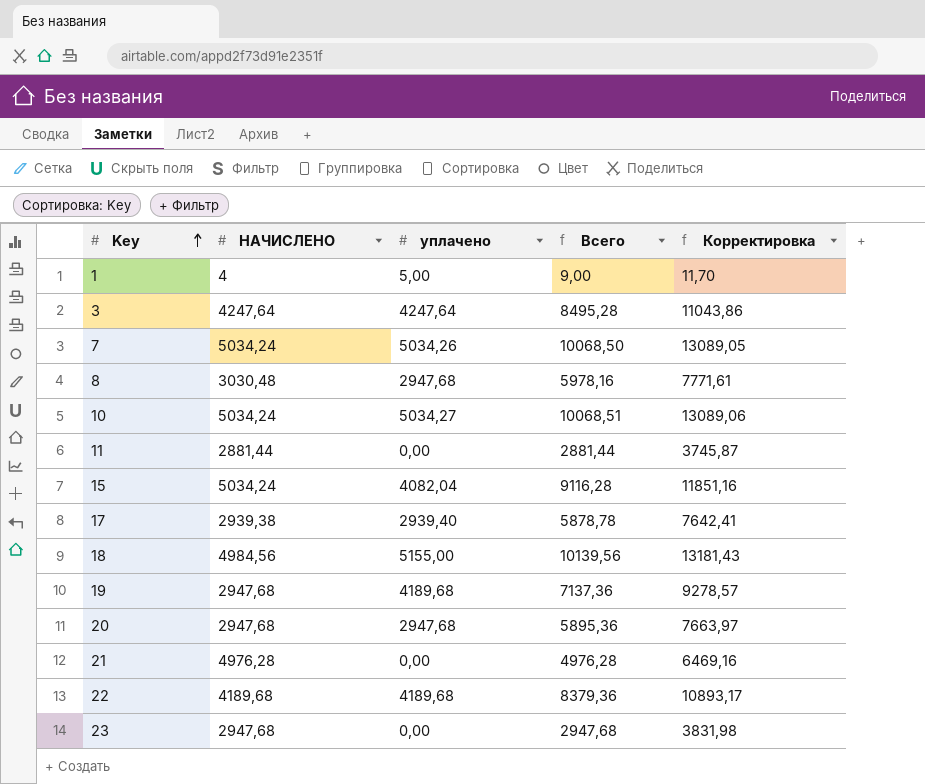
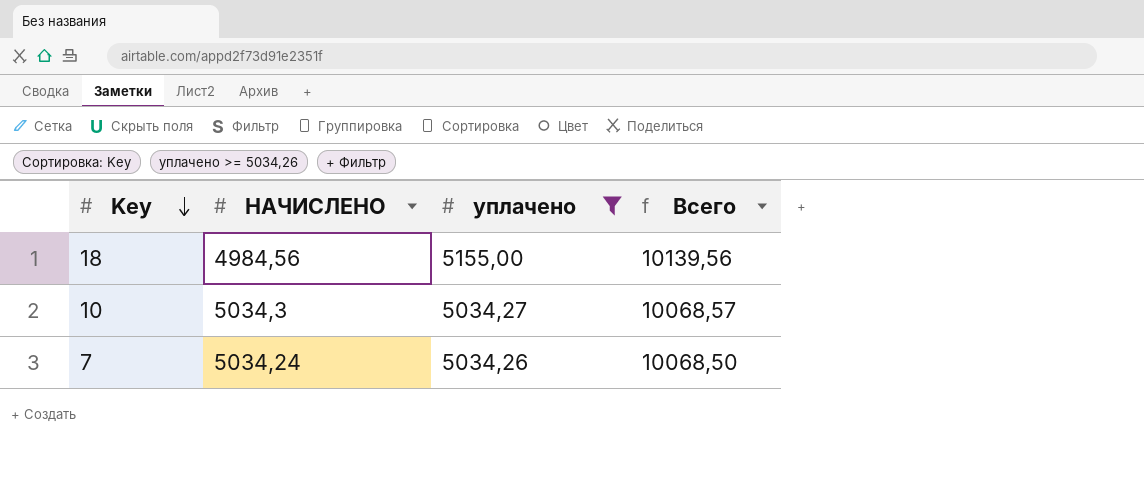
filter: none -> уплачено >= 5034,26
row order: Key ascending -> Key descending
column Корректировка | formula: [Всего] * 1,3 -> none
10 | НАЧИСЛЕНО: 5034,24 -> 5034,3
10 | Всего: 10068,51 -> 10068,57

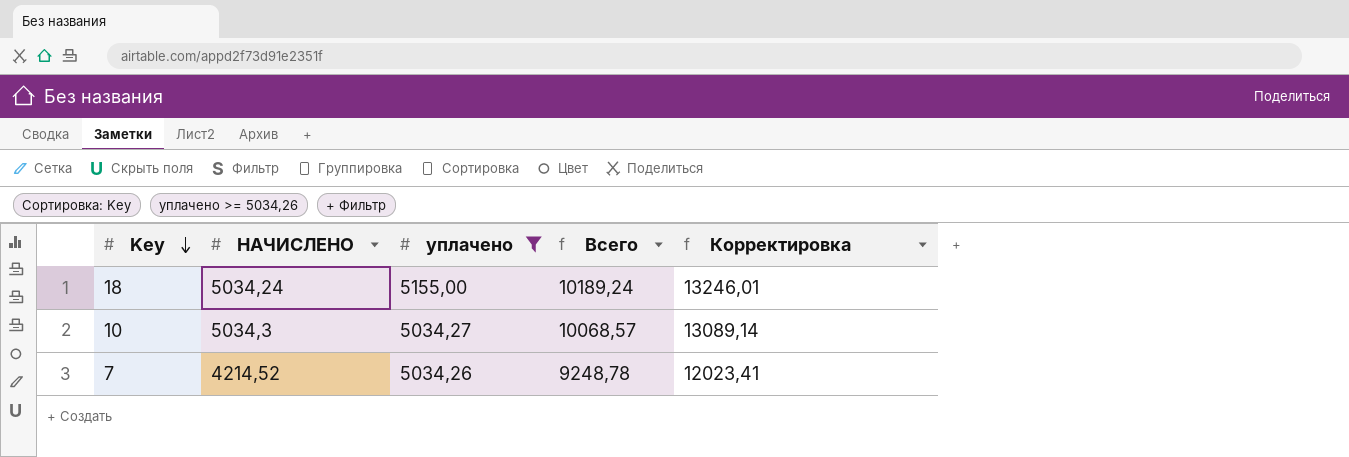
column Корректировка | formula: none -> [Всего] * 1,3
18 | НАЧИСЛЕНО: 4984,56 -> 5034,24
18 | Всего: 10139,56 -> 10189,24
7 | НАЧИСЛЕНО: 5034,24 -> 4214,52
7 | Всего: 10068,50 -> 9248,78

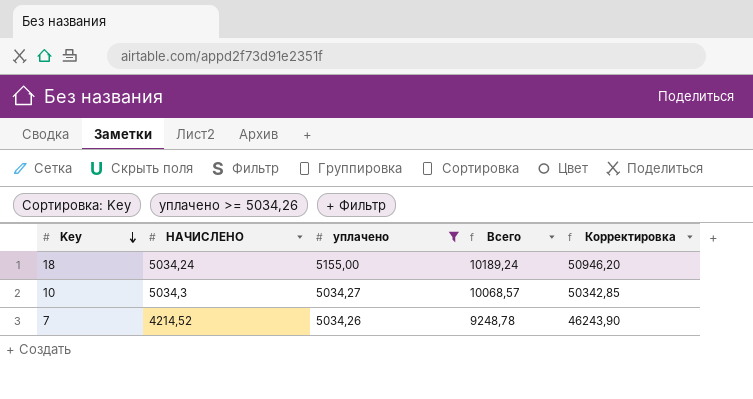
column Корректировка | formula: [Всего] * 1,3 -> [Всего] * 5

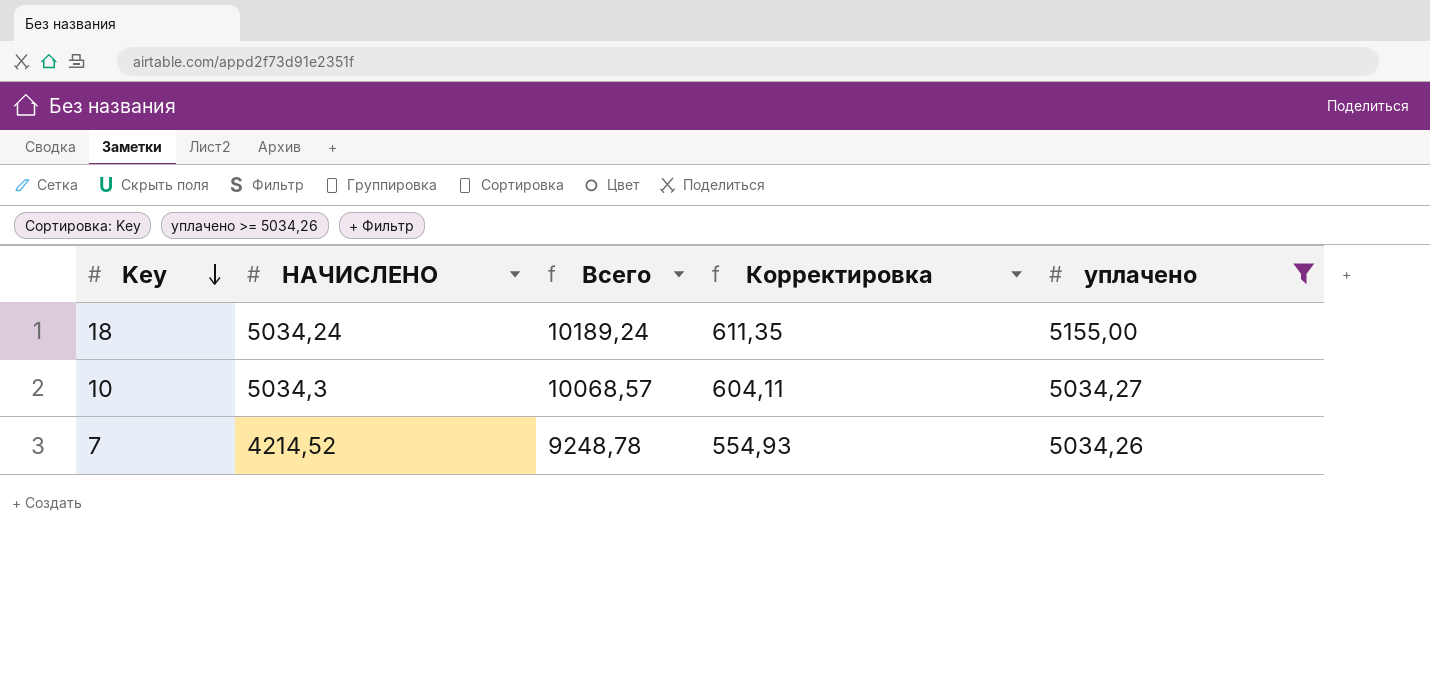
column Корректировка | formula: [Всего] * 5 -> [Всего] * 0,06
column уплачено | position: 3 -> 5

